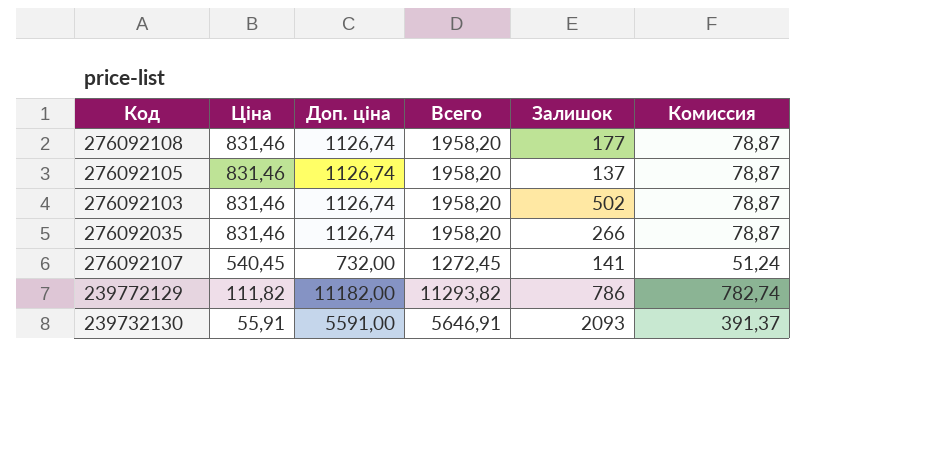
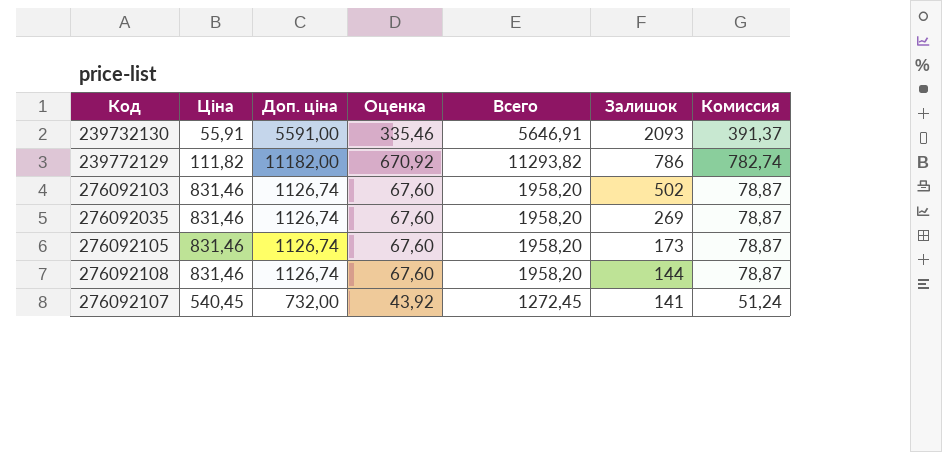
row order: Ціна descending -> Залишок descending
column Оценка | formula: none -> [Доп. ціна] * 0,06
276092035 | Залишок: 266 -> 269
276092105 | Залишок: 137 -> 173
276092108 | Залишок: 177 -> 144

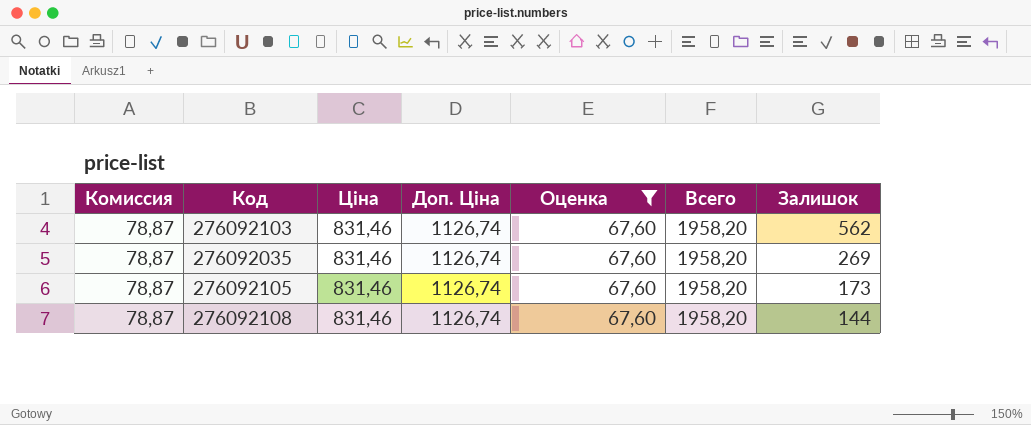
filter: none -> Оценка = 67,60
column Комиссия | position: 7 -> 1
column name: Доп. ціна -> Доп. Ціна
276092103 | Залишок: 502 -> 562

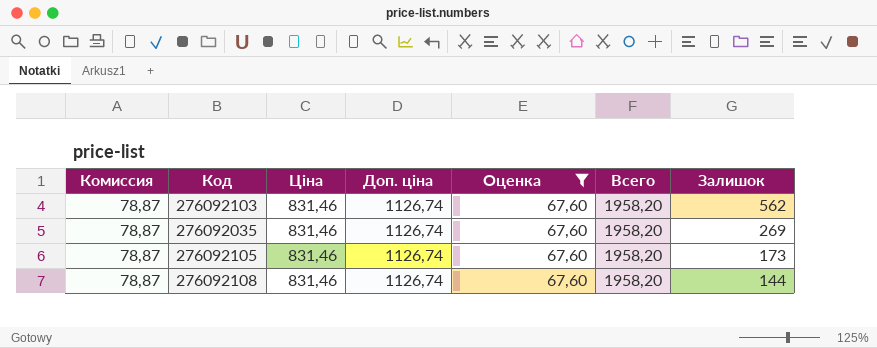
column name: Доп. Ціна -> Доп. ціна

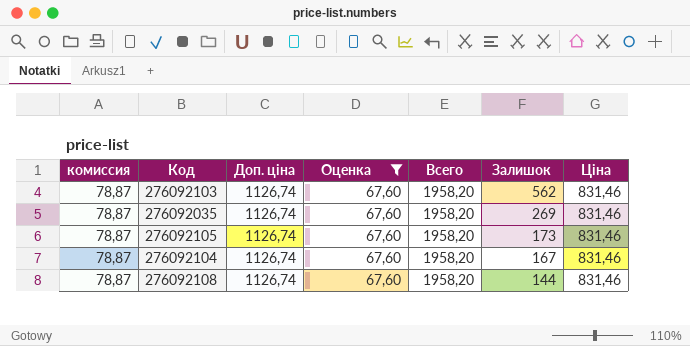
column name: Комиссия -> комиссия
column Ціна | position: 3 -> 7
row 276092104: none -> 78,87 | 1126,74 | 67,60 | 1958,20 | 167 | 831,46

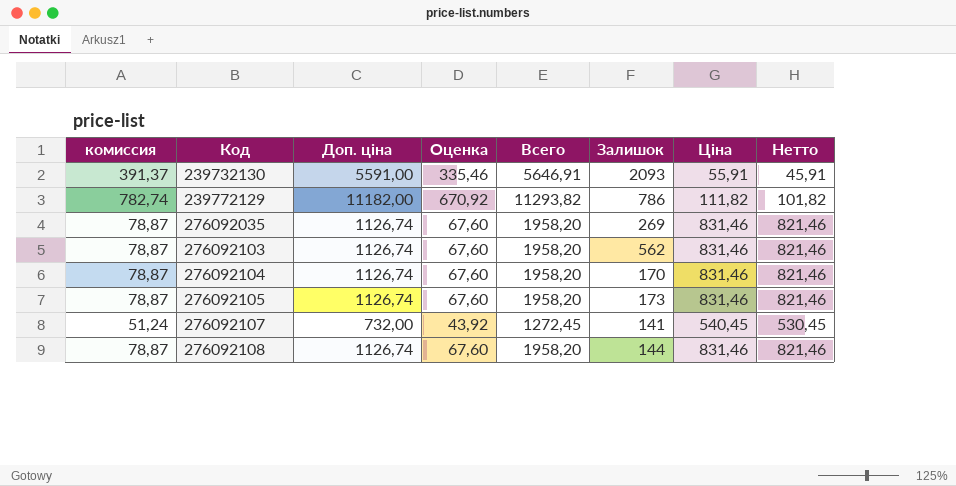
filter: Оценка = 67,60 -> none
row order: Залишок descending -> Код ascending
column Нетто | formula: none -> [Ціна] - 10
276092104 | Залишок: 167 -> 170

